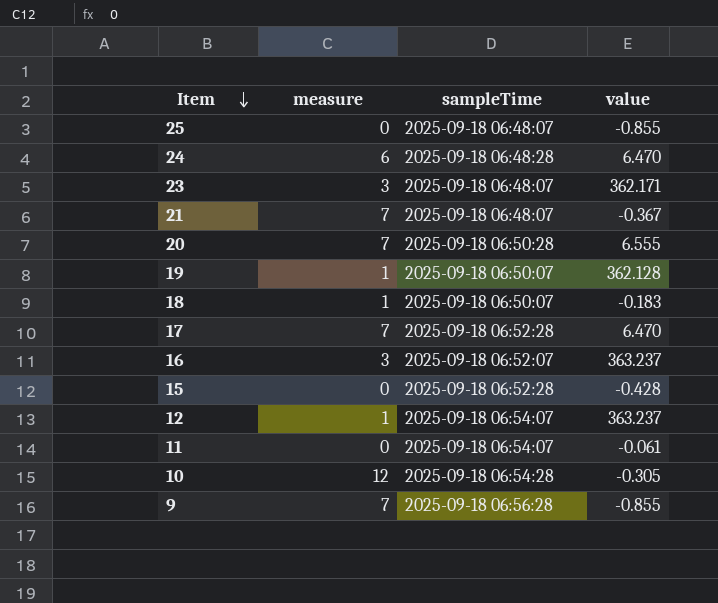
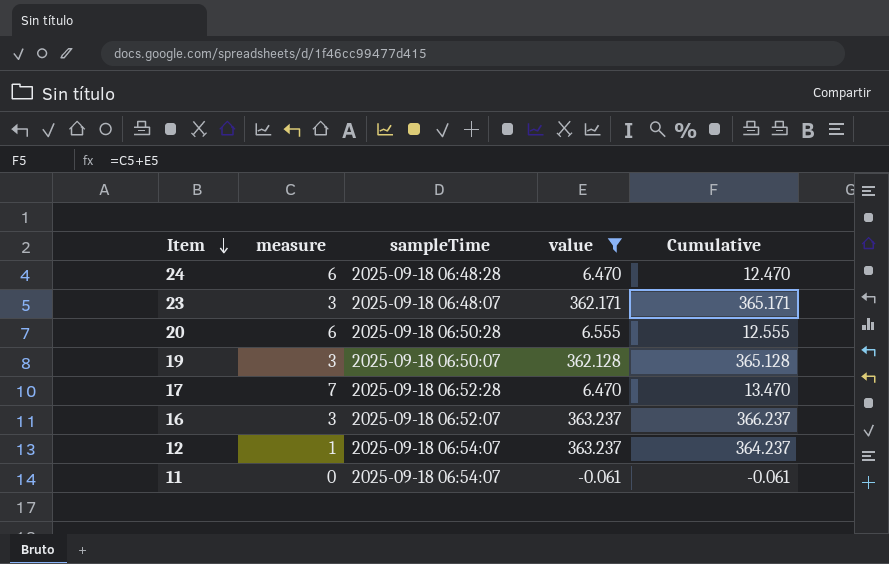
filter: none -> value >= -0.061
column Cumulative | formula: none -> [measure] + [value]
20 | measure: 7 -> 6
19 | measure: 1 -> 3

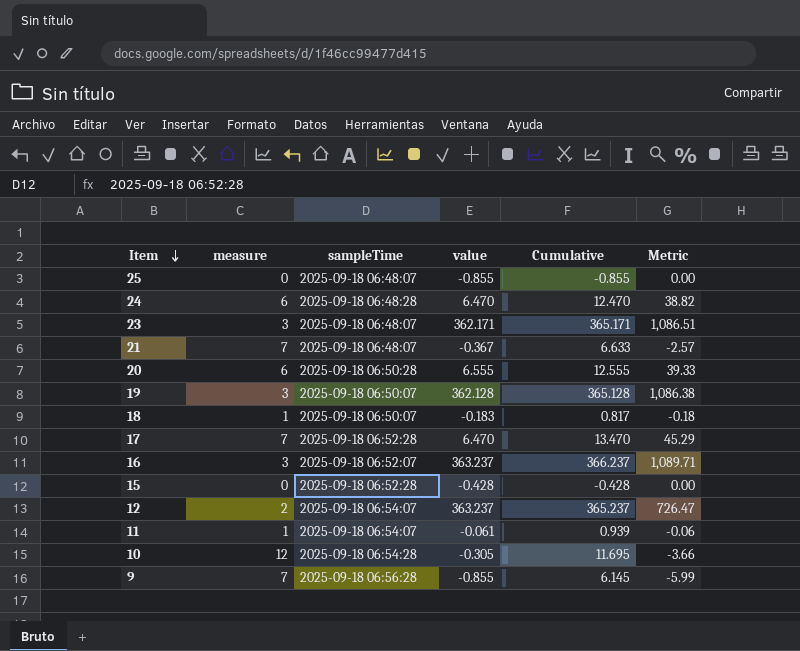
filter: value >= -0.061 -> none
column Metric | formula: none -> [measure] * [value]
12 | measure: 1 -> 2
12 | Cumulative: 364.237 -> 365.237
11 | measure: 0 -> 1
11 | Cumulative: -0.061 -> 0.939

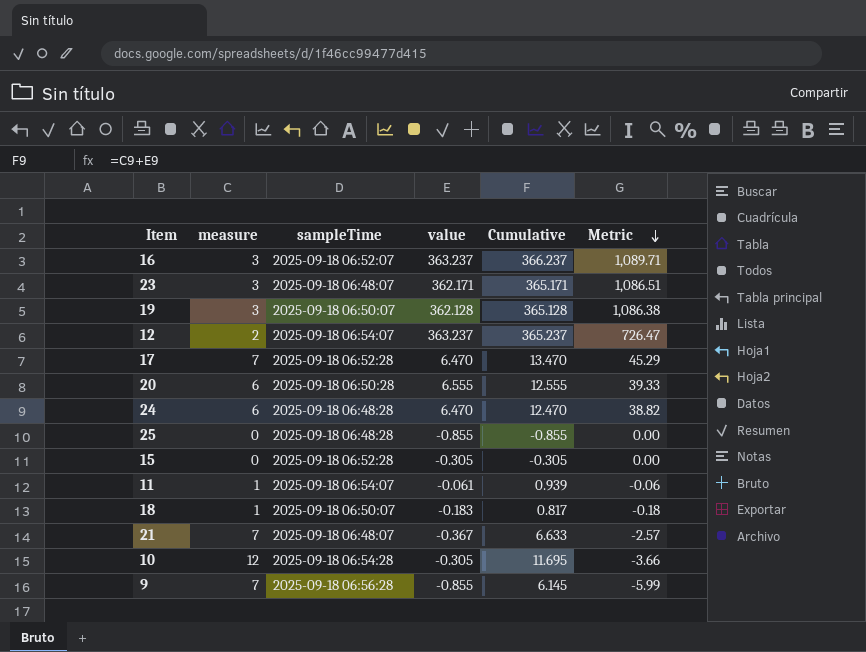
row order: Item descending -> Metric descending
25 | sampleTime: 2025-09-18 06:48:07 -> 2025-09-18 06:48:28
15 | value: -0.428 -> -0.305
15 | Cumulative: -0.428 -> -0.305

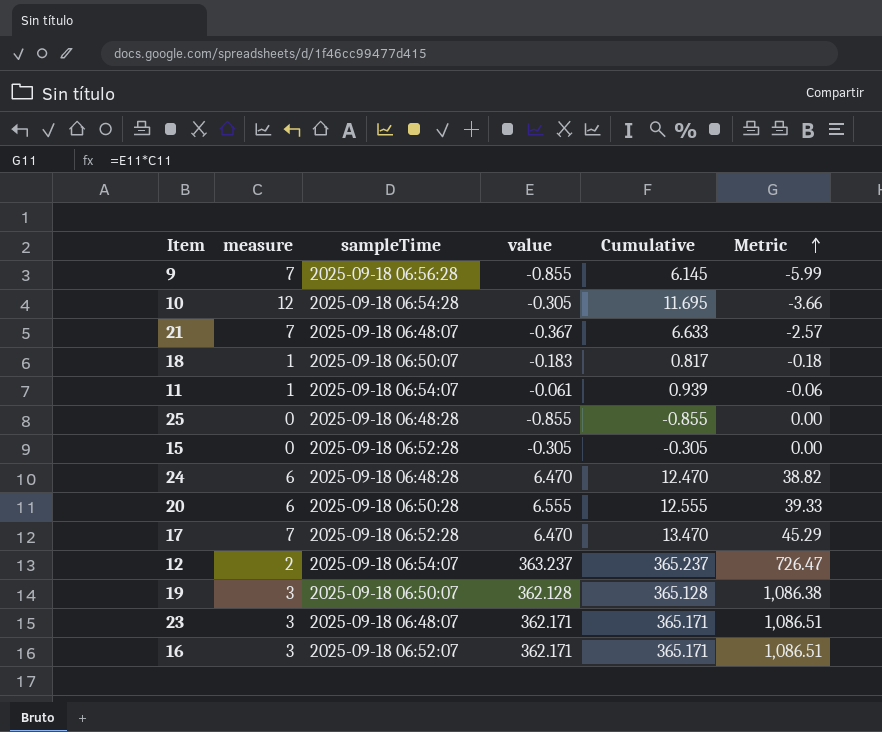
row order: Metric descending -> Metric ascending
16 | value: 363.237 -> 362.171
16 | Cumulative: 366.237 -> 365.171
16 | Metric: 1,089.71 -> 1,086.51

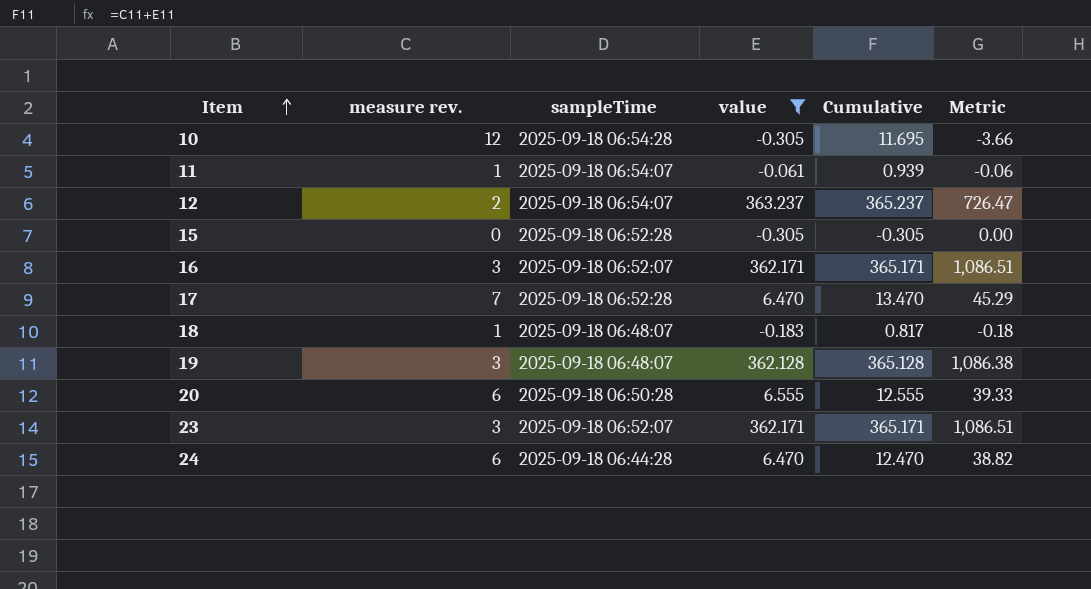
filter: none -> value >= -0.305
row order: Metric ascending -> Item ascending
column name: measure -> measure rev.
18 | sampleTime: 2025-09-18 06:50:07 -> 2025-09-18 06:48:07
19 | sampleTime: 2025-09-18 06:50:07 -> 2025-09-18 06:48:07
23 | sampleTime: 2025-09-18 06:48:07 -> 2025-09-18 06:52:07
24 | sampleTime: 2025-09-18 06:48:28 -> 2025-09-18 06:44:28

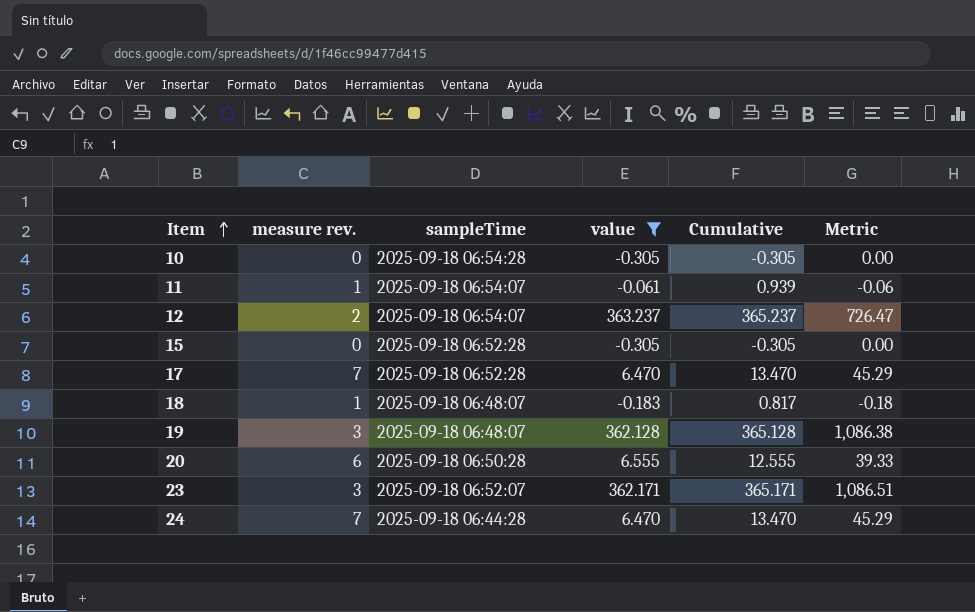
row 16: 3 | 2025-09-18 06:52:07 | 362.171 | 365.171 | 1,086.51 -> none
10 | measure rev.: 12 -> 0
10 | Cumulative: 11.695 -> -0.305
10 | Metric: -3.66 -> 0.00
24 | measure rev.: 6 -> 7
24 | Cumulative: 12.470 -> 13.470
24 | Metric: 38.82 -> 45.29

